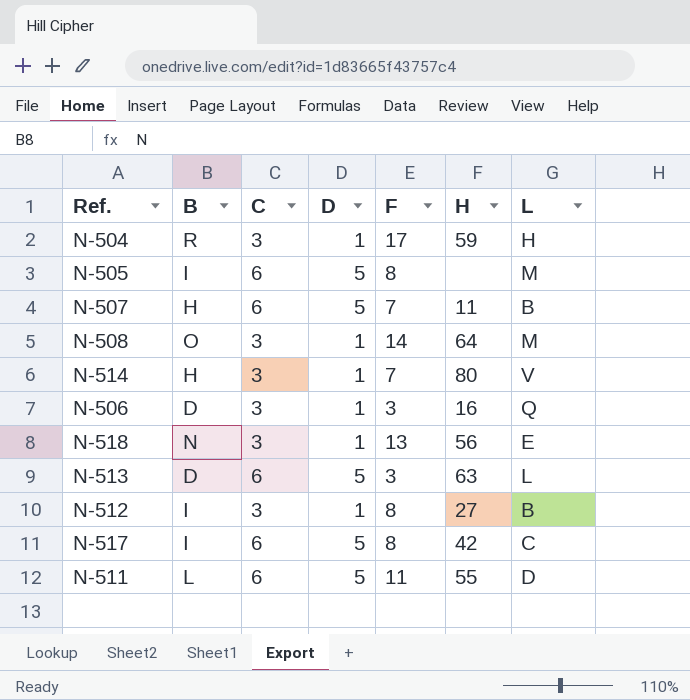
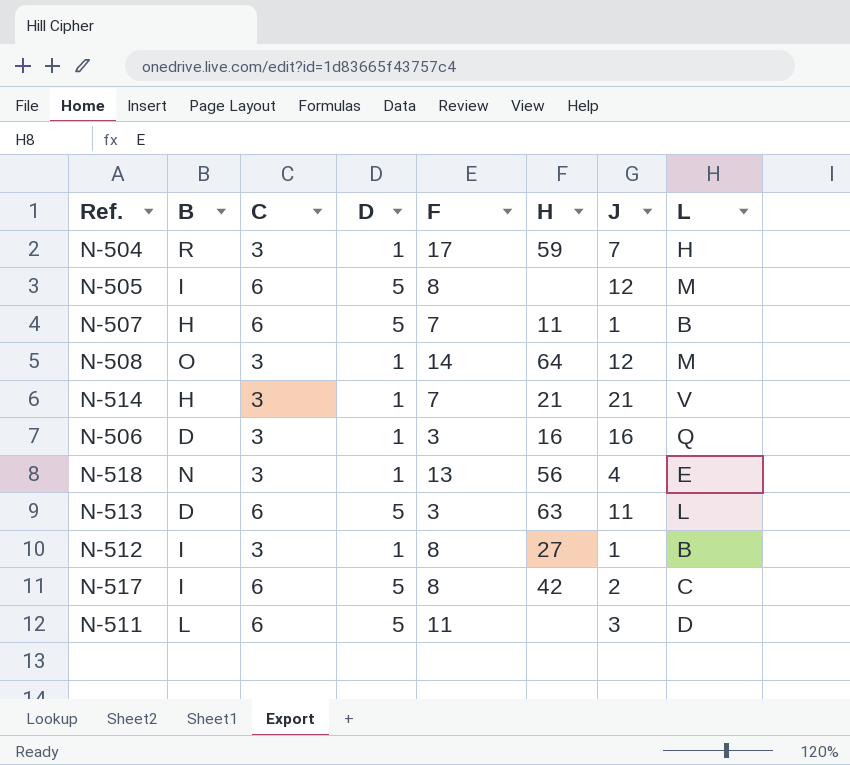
column J | position: none -> 7
N-514 | H: 80 -> 21
N-511 | H: 55 -> none

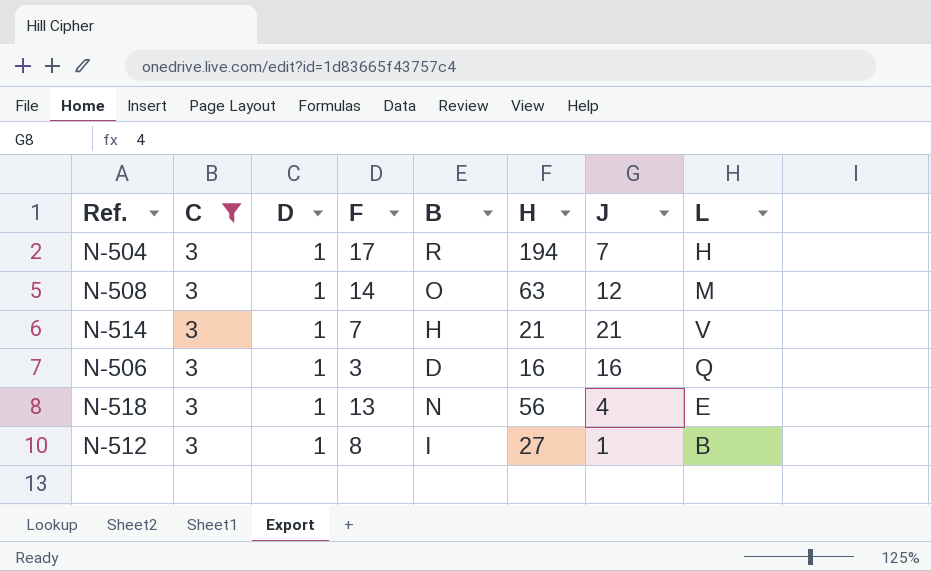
filter: none -> C = 3
column B | position: 2 -> 5
N-504 | H: 59 -> 194
N-508 | H: 64 -> 63

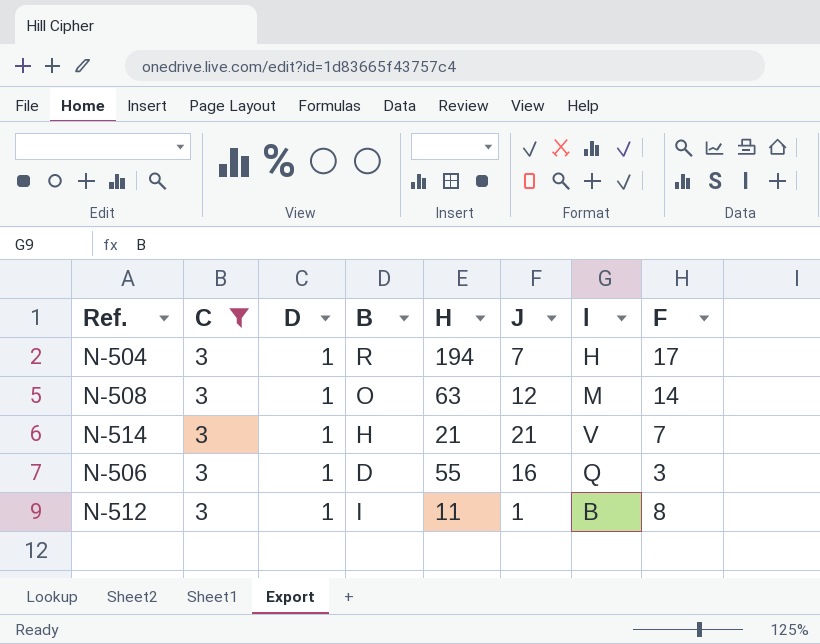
column name: L -> l
column F | position: 4 -> 8
row N-518: 3 | 1 | 13 | N | 56 | 4 | E -> none
N-506 | H: 16 -> 55
N-512 | H: 27 -> 11

